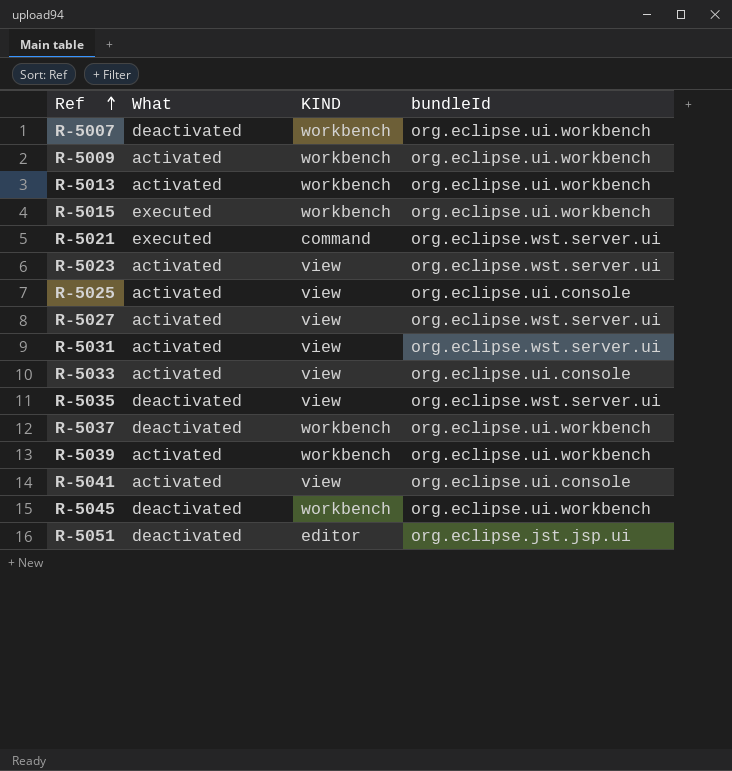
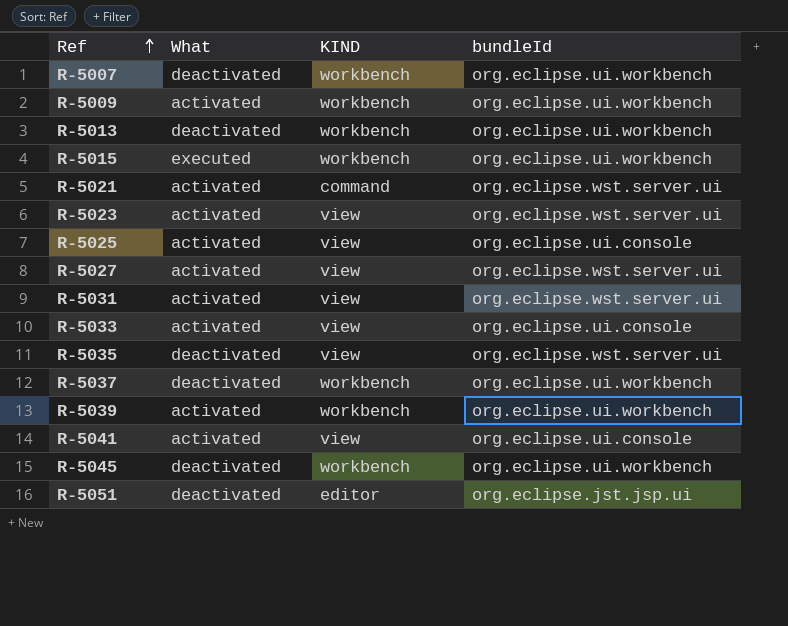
R-5013 | What: activated -> deactivated
R-5021 | What: executed -> activated

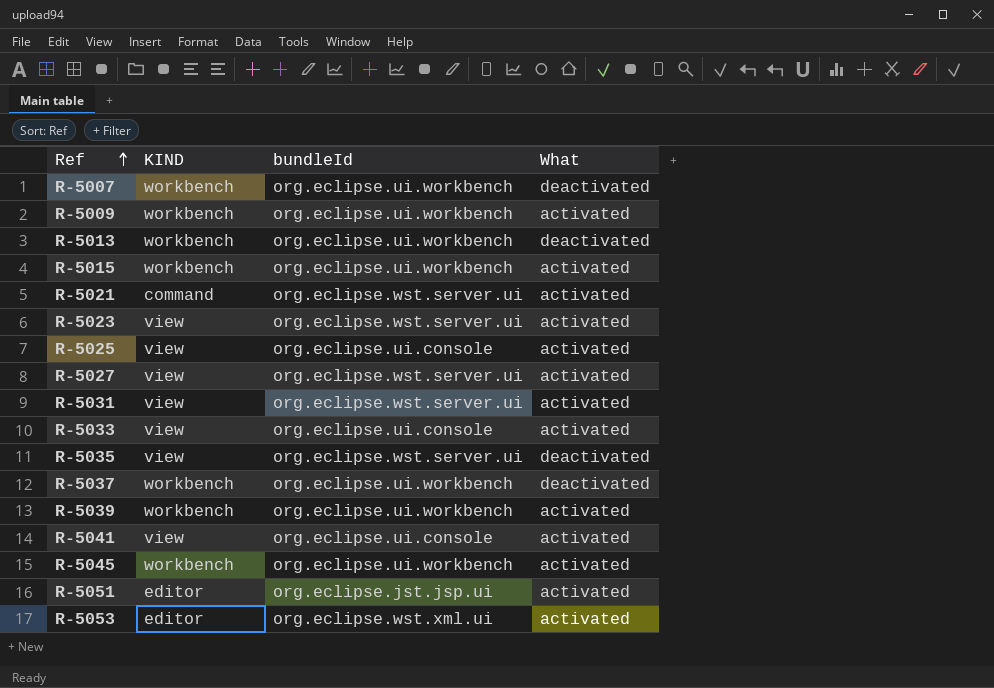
column What | position: 2 -> 4
R-5015 | What: executed -> activated
R-5045 | What: deactivated -> activated
R-5051 | What: deactivated -> activated
row R-5053: none -> editor | org.eclipse.wst.xml.ui | activated

